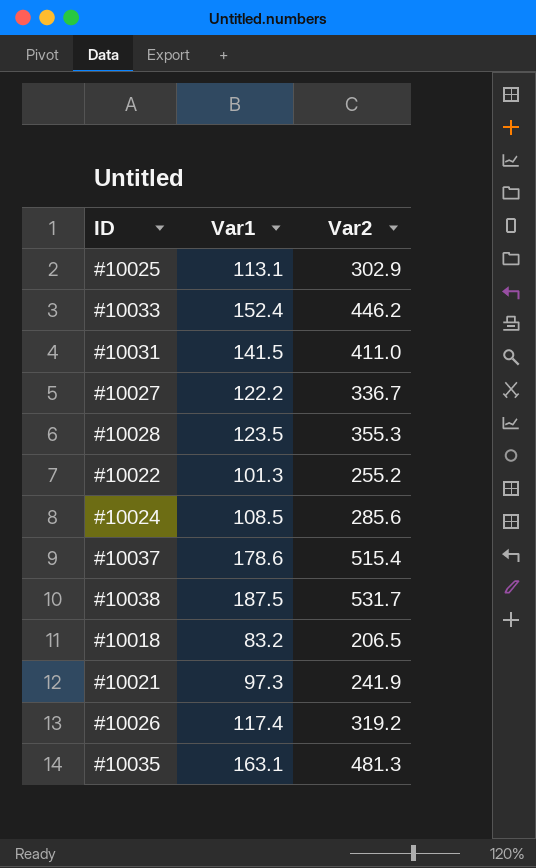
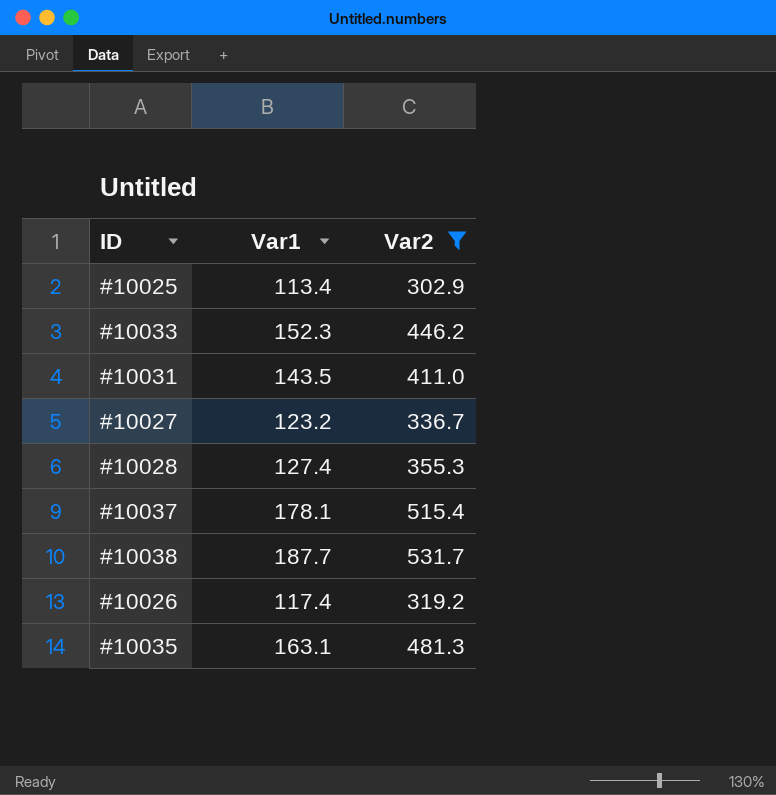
filter: none -> Var2 >= 302.9
#10025 | Var1: 113.1 -> 113.4
#10033 | Var1: 152.4 -> 152.3
#10031 | Var1: 141.5 -> 143.5
#10027 | Var1: 122.2 -> 123.2
#10028 | Var1: 123.5 -> 127.4
#10037 | Var1: 178.6 -> 178.1
#10038 | Var1: 187.5 -> 187.7

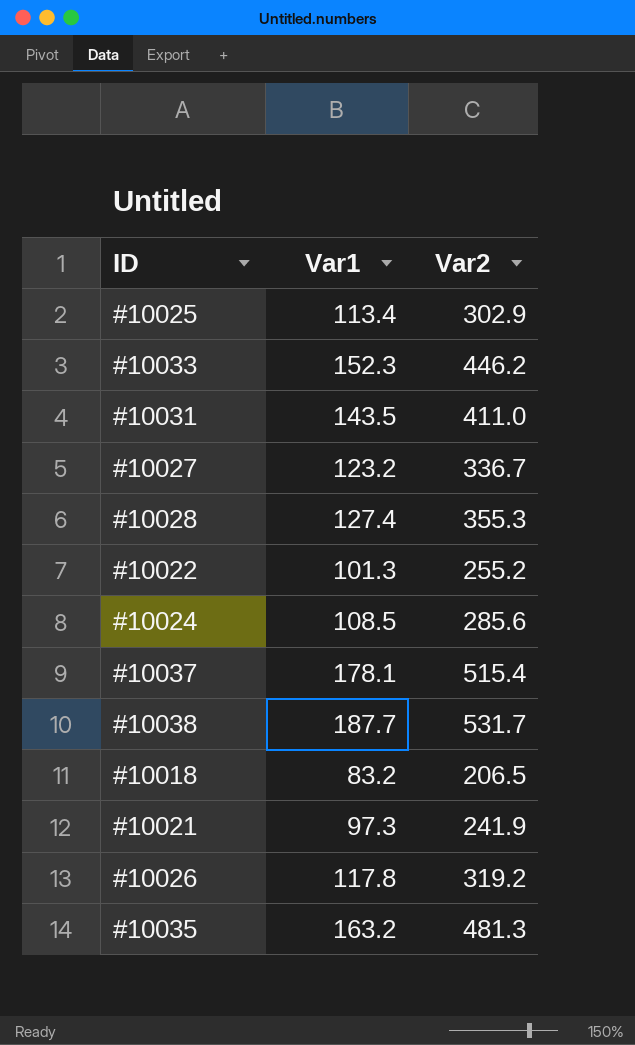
filter: Var2 >= 302.9 -> none
#10026 | Var1: 117.4 -> 117.8
#10035 | Var1: 163.1 -> 163.2

